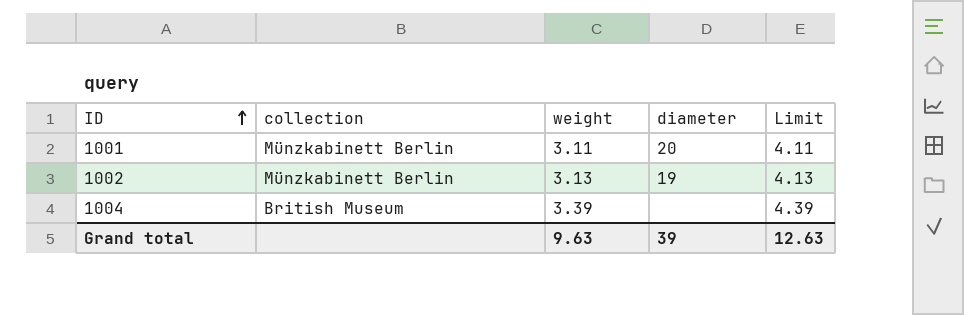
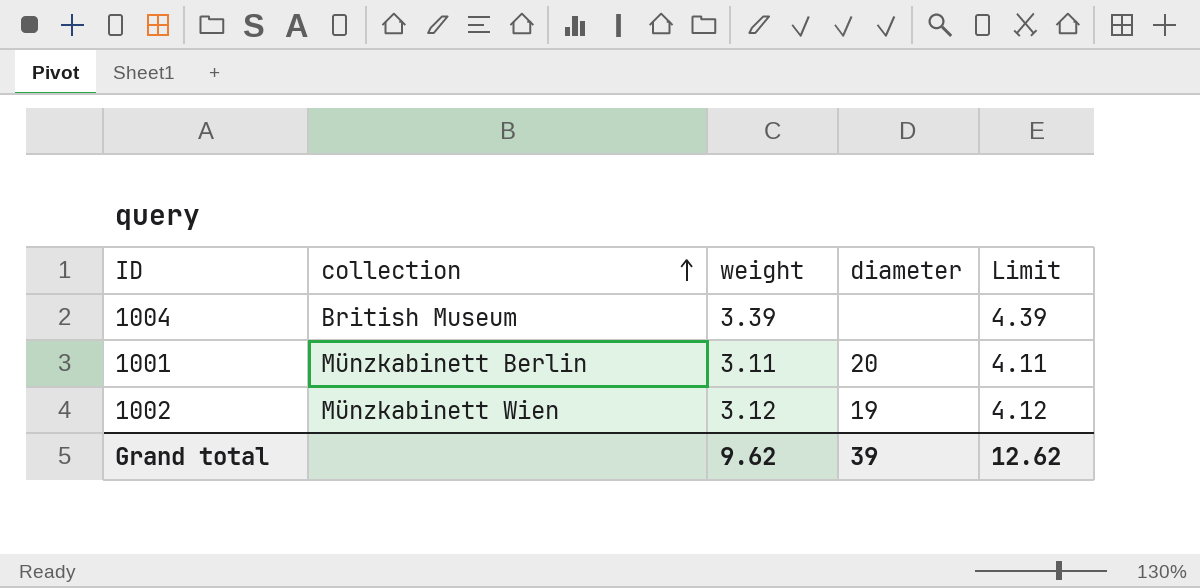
row order: ID ascending -> collection ascending
1002 | collection: Münzkabinett Berlin -> Münzkabinett Wien
1002 | weight: 3.13 -> 3.12
1002 | Limit: 4.13 -> 4.12
Grand total | weight: 9.63 -> 9.62
Grand total | Limit: 12.63 -> 12.62

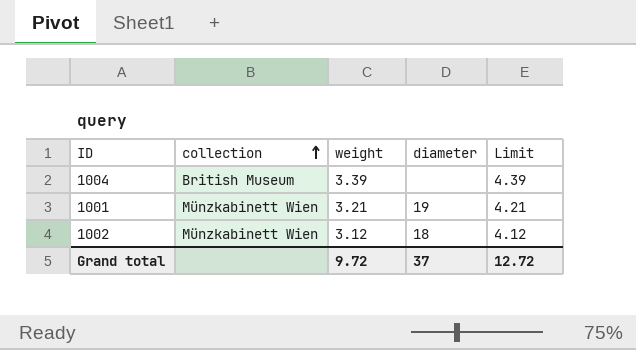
1001 | collection: Münzkabinett Berlin -> Münzkabinett Wien
1001 | weight: 3.11 -> 3.21
1001 | diameter: 20 -> 19
1001 | Limit: 4.11 -> 4.21
1002 | diameter: 19 -> 18
Grand total | weight: 9.62 -> 9.72
Grand total | diameter: 39 -> 37
Grand total | Limit: 12.62 -> 12.72

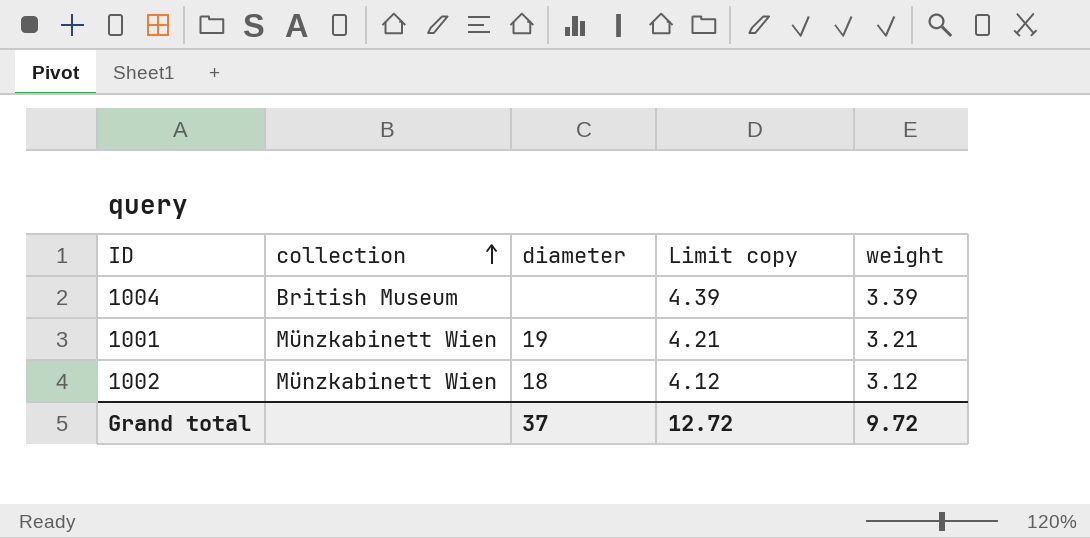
column name: Limit -> Limit copy
column weight | position: 3 -> 5

